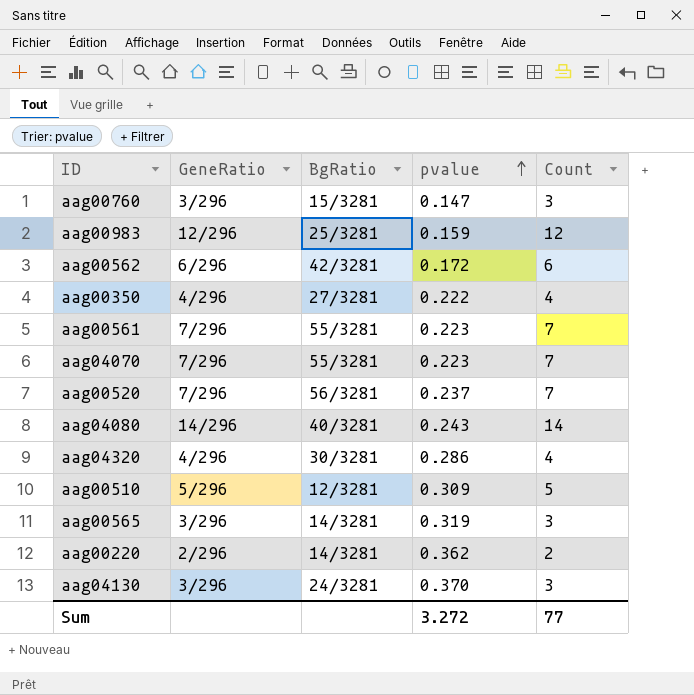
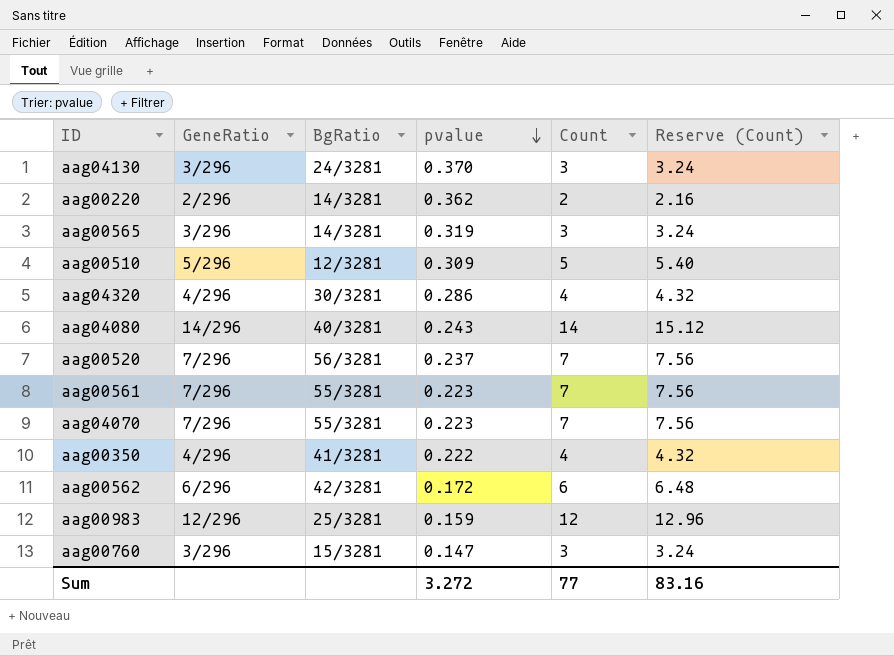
row order: pvalue ascending -> pvalue descending
column Reserve (Count) | formula: none -> [Count] * 1.08
aag00350 | BgRatio: 27/3281 -> 41/3281

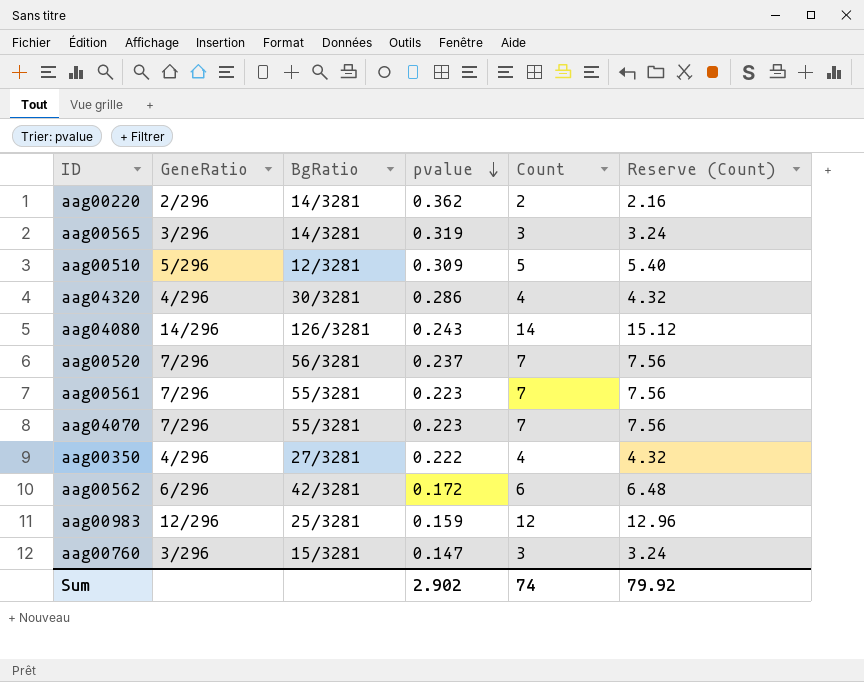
row aag04130: 3/296 | 24/3281 | 0.370 | 3 | 3.24 -> none
aag04080 | BgRatio: 40/3281 -> 126/3281
aag00350 | BgRatio: 41/3281 -> 27/3281
Sum | pvalue: 3.272 -> 2.902
Sum | Count: 77 -> 74
Sum | Reserve (Count): 83.16 -> 79.92

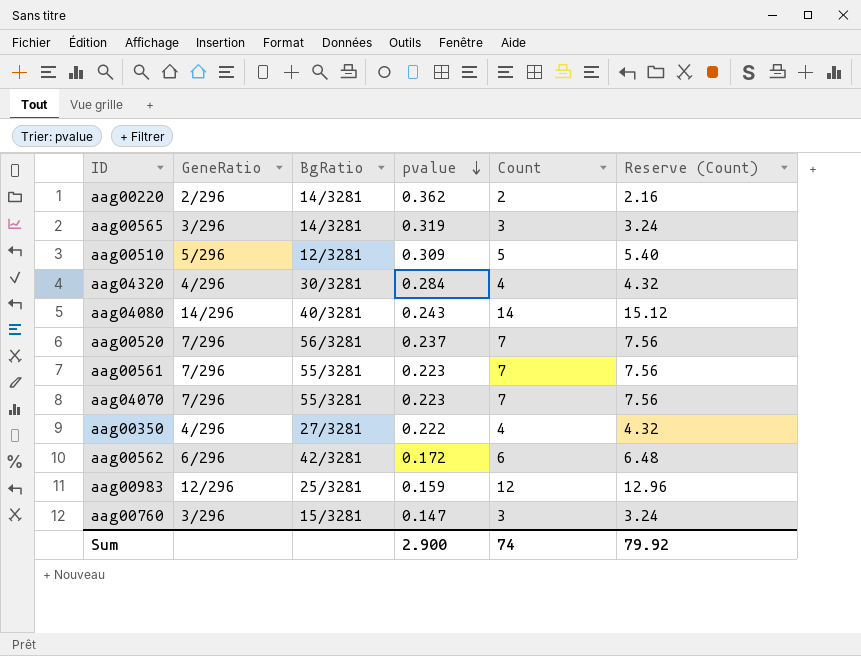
aag04320 | pvalue: 0.286 -> 0.284
aag04080 | BgRatio: 126/3281 -> 40/3281
Sum | pvalue: 2.902 -> 2.900

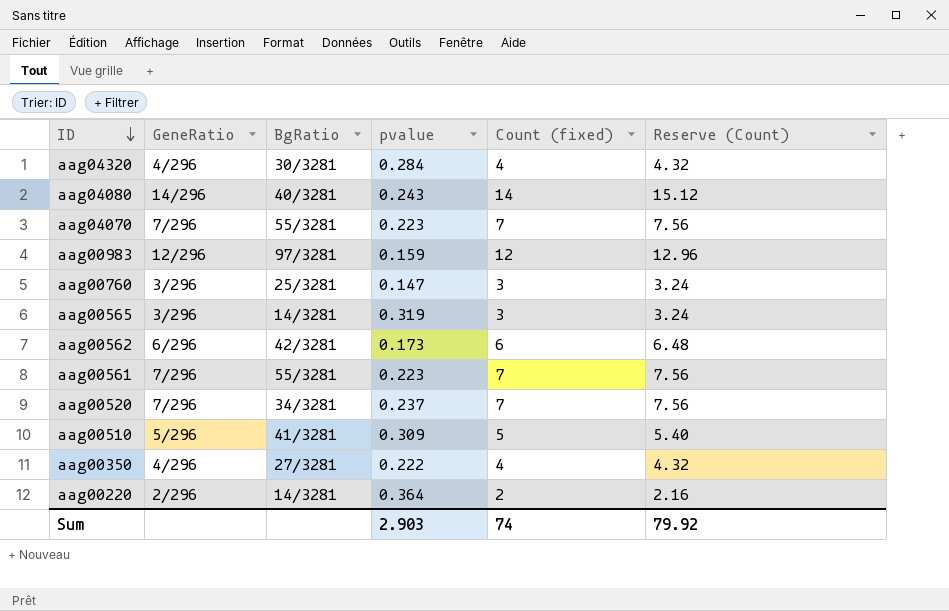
row order: pvalue descending -> ID descending
column name: Count -> Count (fixed)
aag00983 | BgRatio: 25/3281 -> 97/3281
aag00760 | BgRatio: 15/3281 -> 25/3281
aag00562 | pvalue: 0.172 -> 0.173
aag00520 | BgRatio: 56/3281 -> 34/3281
aag00510 | BgRatio: 12/3281 -> 41/3281
aag00220 | pvalue: 0.362 -> 0.364
Sum | pvalue: 2.900 -> 2.903

